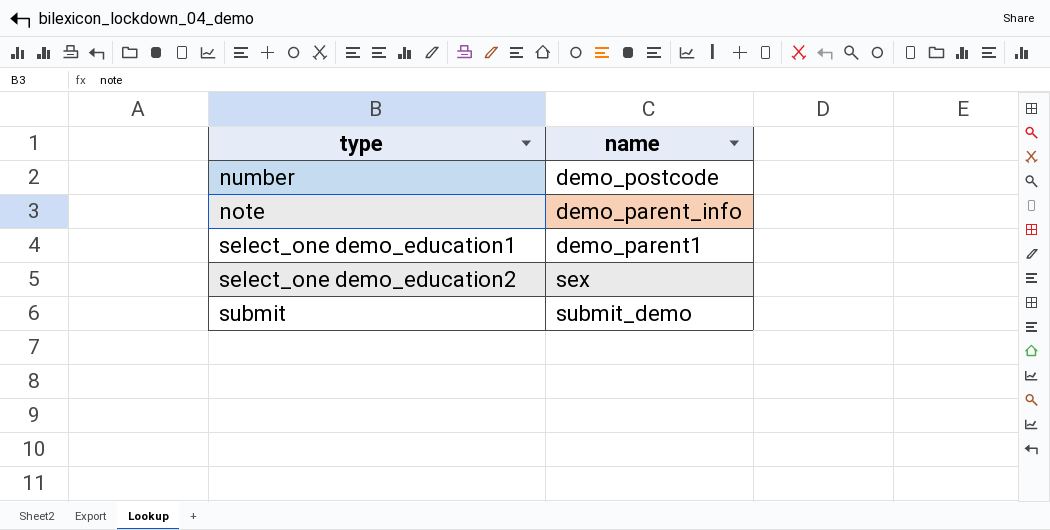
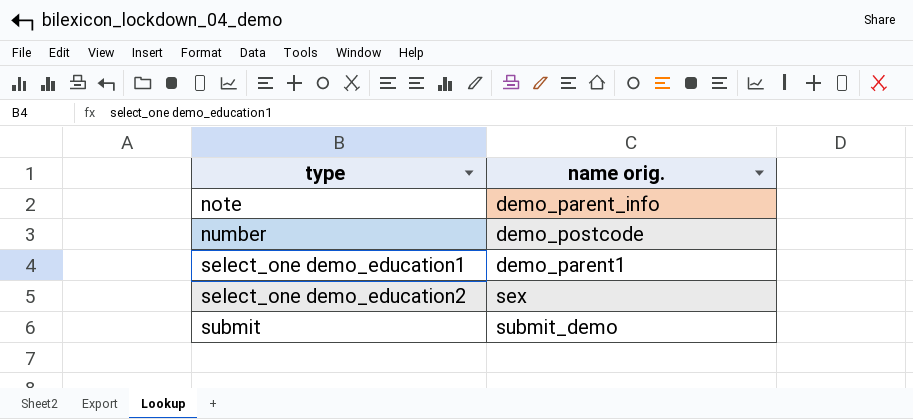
row order: none -> type ascending
column name: name -> name orig.

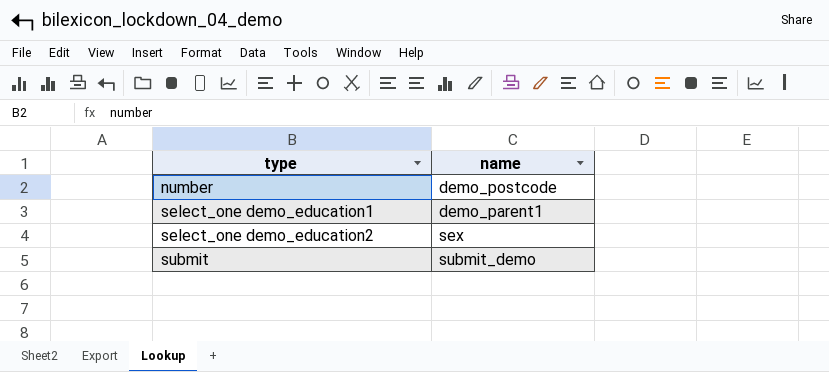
column name: name orig. -> name
row note: demo_parent_info -> none

